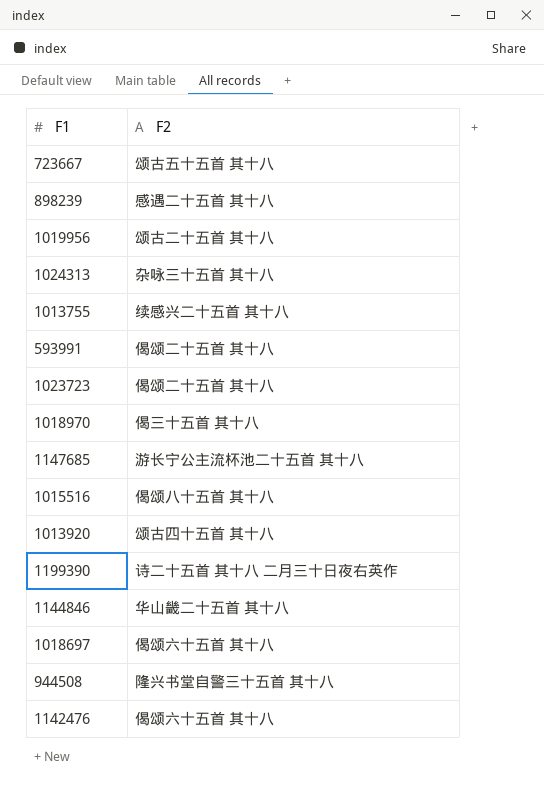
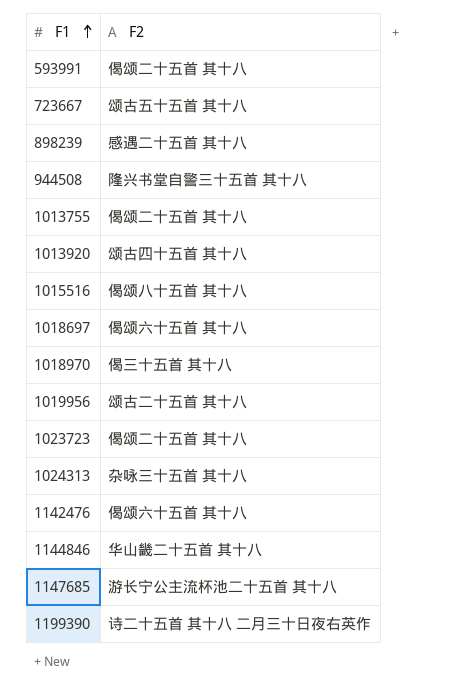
row order: none -> F1 ascending
1013755 | F2: 续感兴二十五首 其十八 -> 偈颂二十五首 其十八

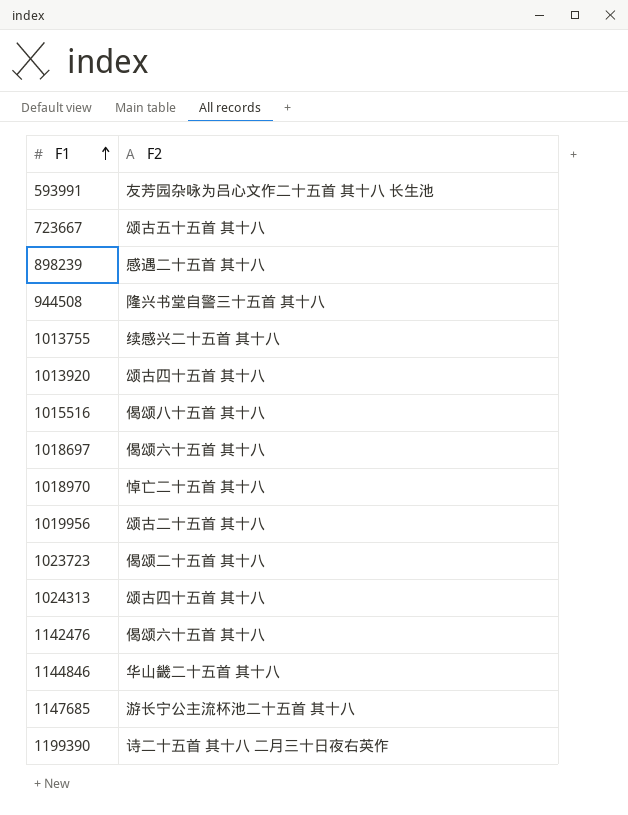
593991 | F2: 偈颂二十五首 其十八 -> 友芳园杂咏为吕心文作二十五首 其十八 长生池
1013755 | F2: 偈颂二十五首 其十八 -> 续感兴二十五首 其十八
1018970 | F2: 偈三十五首 其十八 -> 悼亡二十五首 其十八
1024313 | F2: 杂咏三十五首 其十八 -> 颂古四十五首 其十八

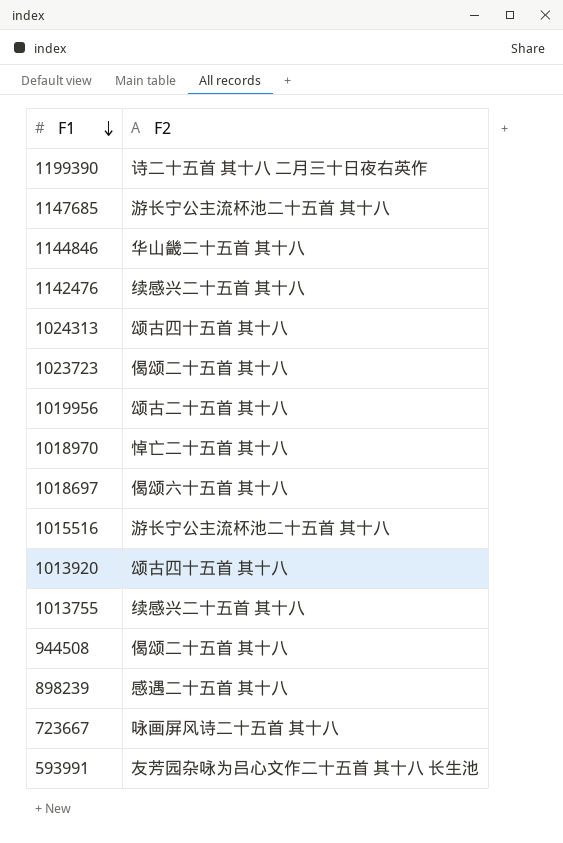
row order: F1 ascending -> F1 descending
1142476 | F2: 偈颂六十五首 其十八 -> 续感兴二十五首 其十八
1015516 | F2: 偈颂八十五首 其十八 -> 游长宁公主流杯池二十五首 其十八
944508 | F2: 隆兴书堂自警三十五首 其十八 -> 偈颂二十五首 其十八
723667 | F2: 颂古五十五首 其十八 -> 咏画屏风诗二十五首 其十八

